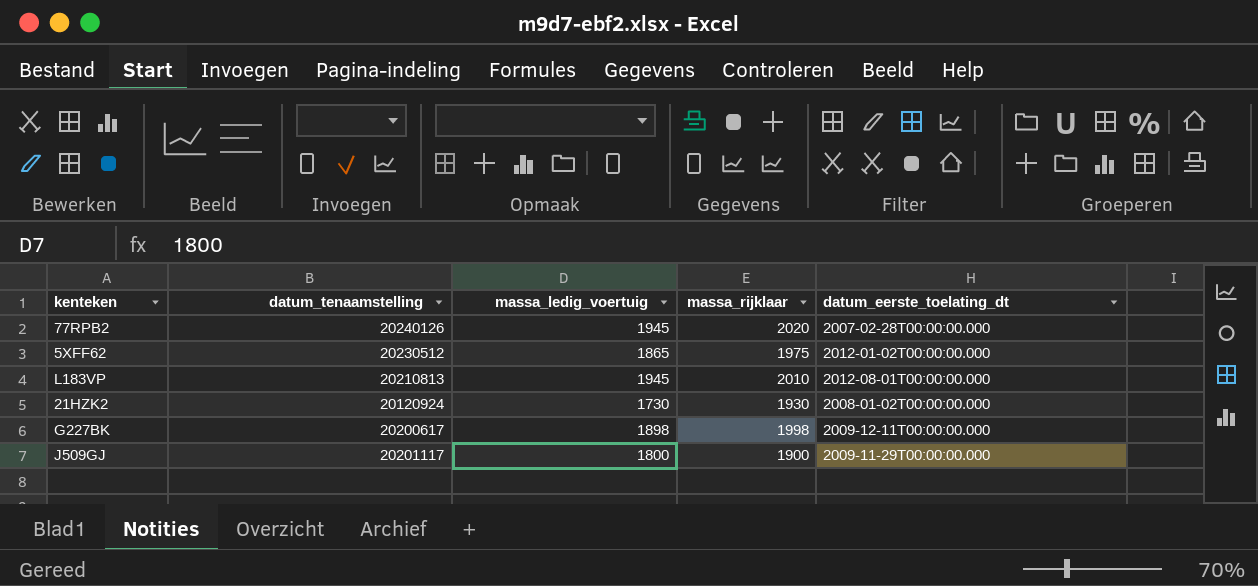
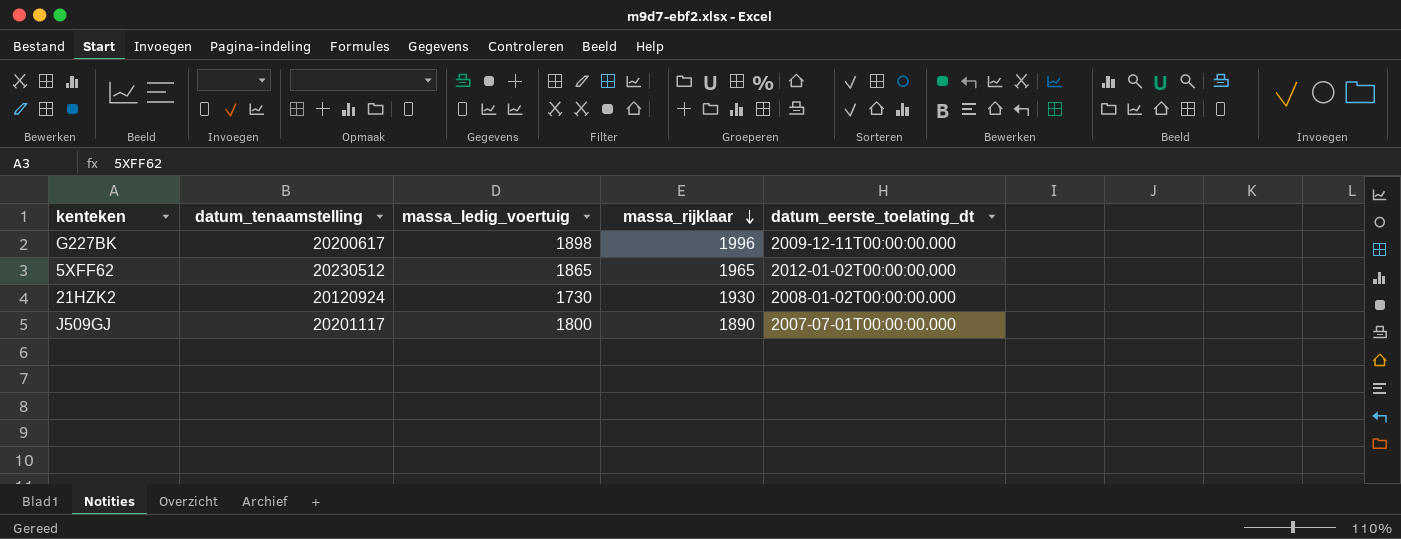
row order: none -> massa_rijklaar descending
row 77RPB2: 20240126 | 1945 | 2020 | 2007-02-28T00:00:00.000 -> none
row L183VP: 20210813 | 1945 | 2010 | 2012-08-01T00:00:00.000 -> none
G227BK | massa_rijklaar: 1998 -> 1996
5XFF62 | massa_rijklaar: 1975 -> 1965
J509GJ | massa_rijklaar: 1900 -> 1890
J509GJ | datum_eerste_toelating_dt: 2009-11-29T00:00:00.000 -> 2007-07-01T00:00:00.000

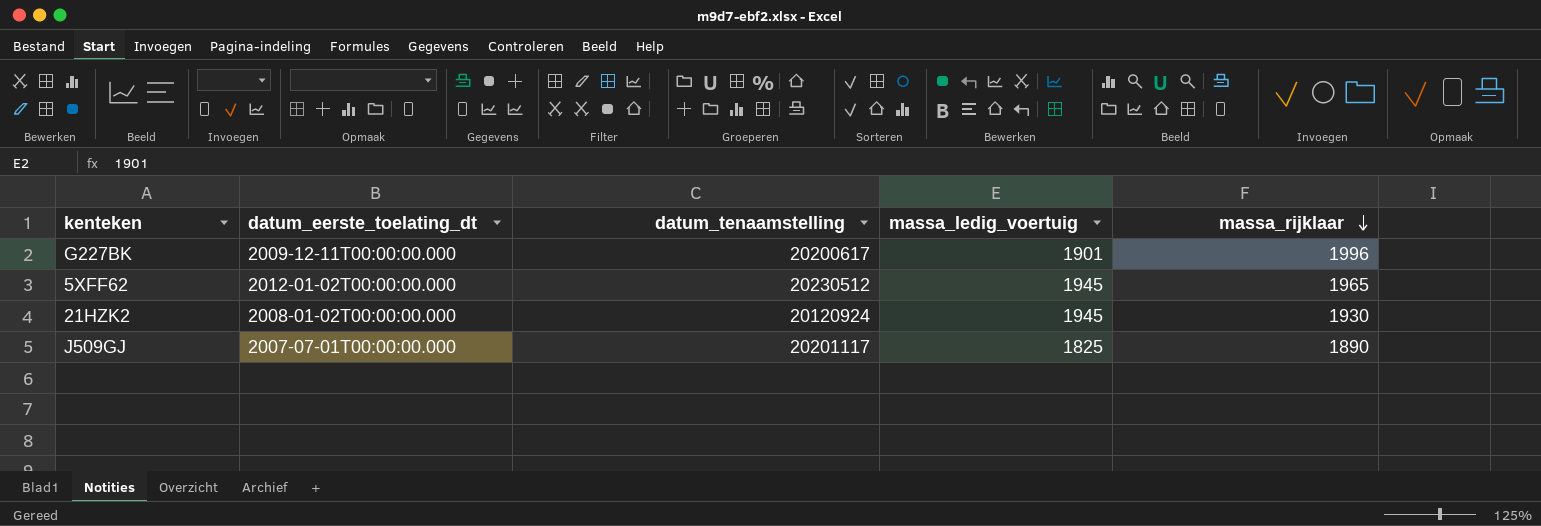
column datum_eerste_toelating_dt | position: 5 -> 2
G227BK | massa_ledig_voertuig: 1898 -> 1901
5XFF62 | massa_ledig_voertuig: 1865 -> 1945
21HZK2 | massa_ledig_voertuig: 1730 -> 1945
J509GJ | massa_ledig_voertuig: 1800 -> 1825

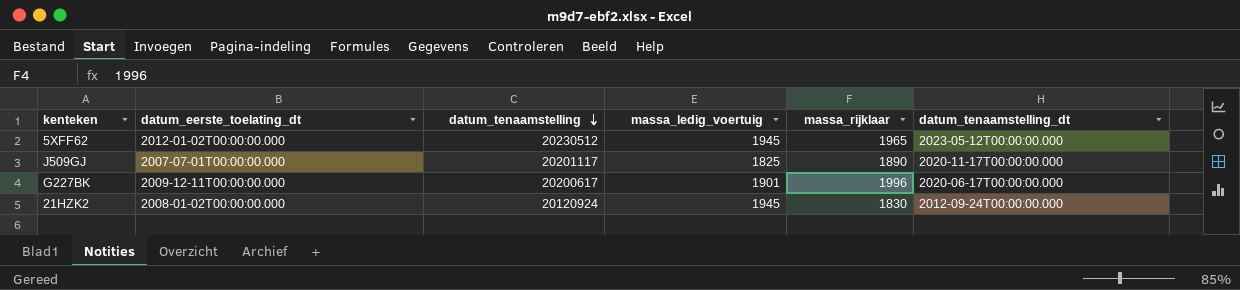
row order: massa_rijklaar descending -> datum_tenaamstelling descending
column datum_tenaamstelling_dt | position: none -> 6
21HZK2 | massa_rijklaar: 1930 -> 1830

